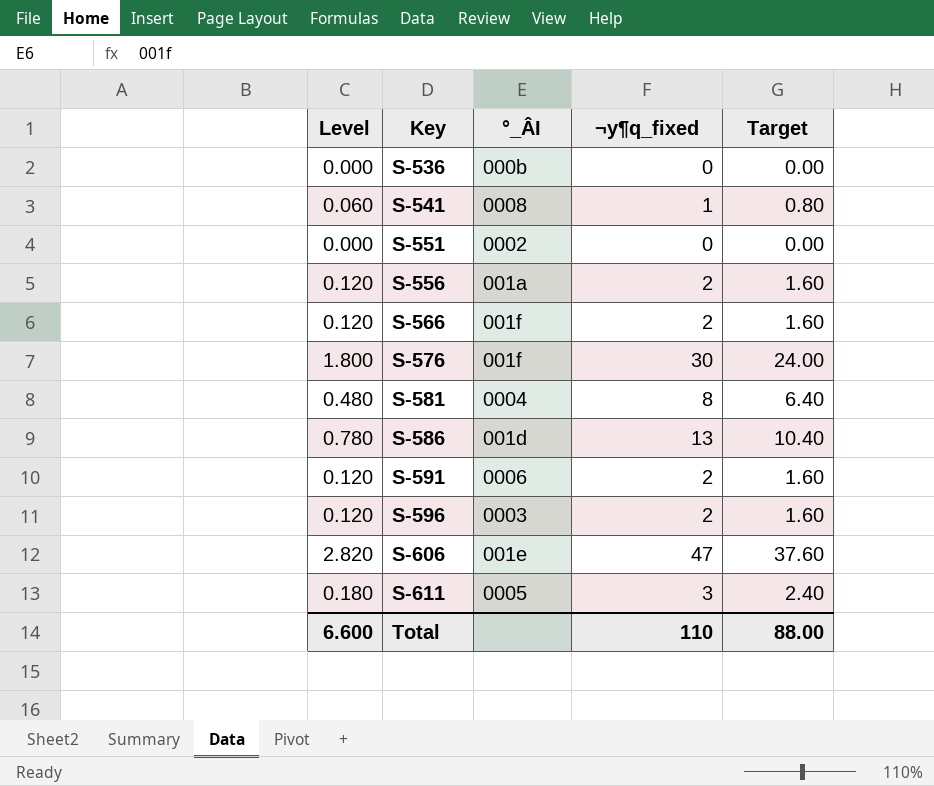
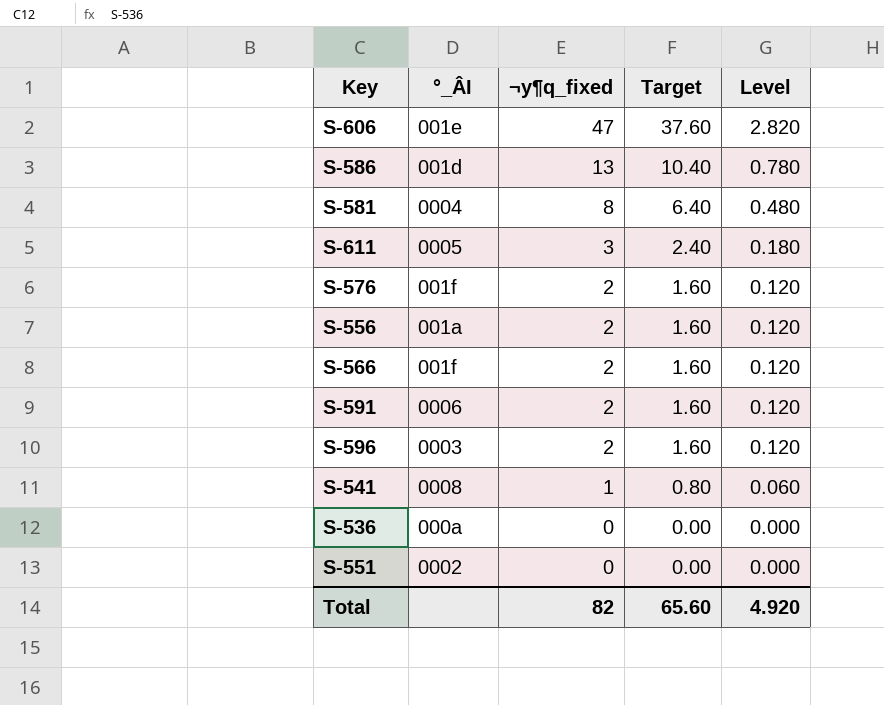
row order: Key ascending -> ¬y¶q_fixed descending
column Level | position: 1 -> 5
S-576 | ¬y¶q_fixed: 30 -> 2
S-576 | Target: 24.00 -> 1.60
S-576 | Level: 1.800 -> 0.120
S-536 | °_ÂI: 000b -> 000a
Total | ¬y¶q_fixed: 110 -> 82
Total | Target: 88.00 -> 65.60
Total | Level: 6.600 -> 4.920

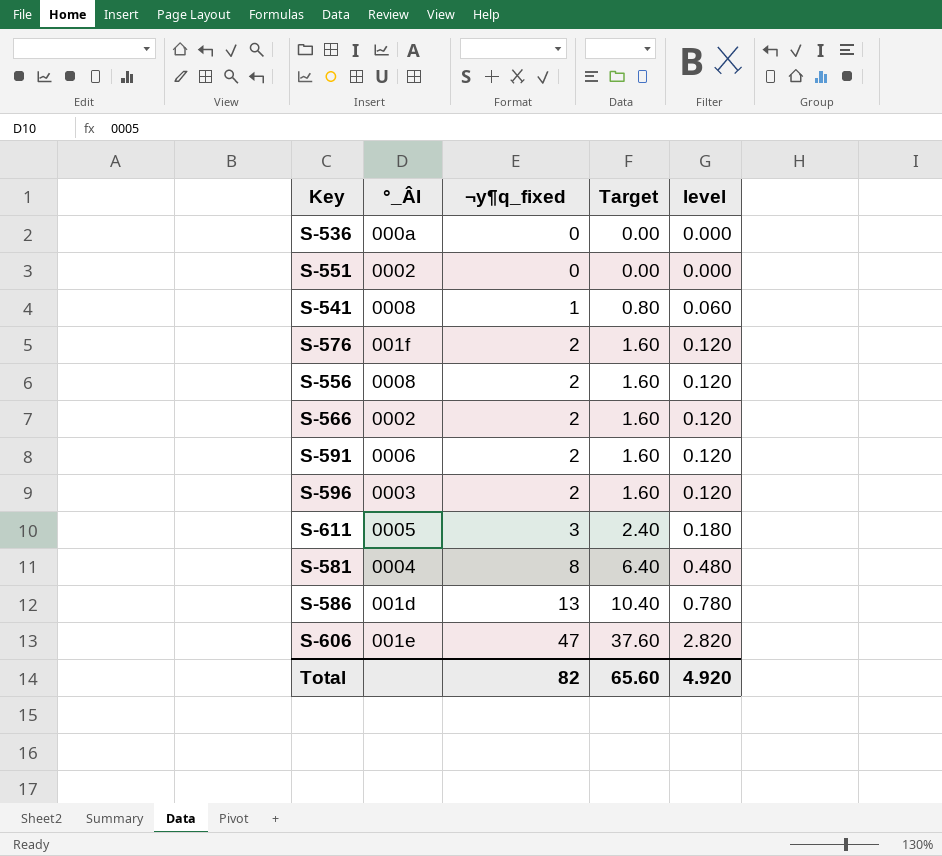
row order: ¬y¶q_fixed descending -> ¬y¶q_fixed ascending
column name: Level -> level
S-556 | °_ÂI: 001a -> 0008
S-566 | °_ÂI: 001f -> 0002

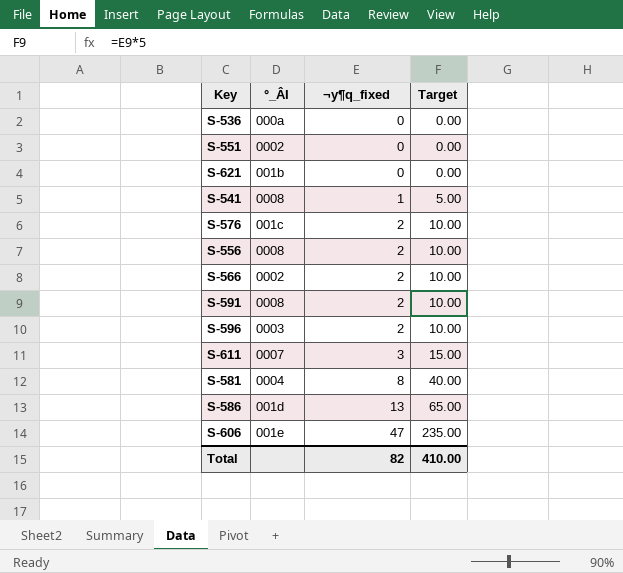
column level | formula: [¬y¶q_fixed] * 0.06 -> none
column Target | formula: [¬y¶q_fixed] * 0.8 -> [¬y¶q_fixed] * 5
row S-621: none -> 001b | 0 | 0.00
S-576 | °_ÂI: 001f -> 001c
S-591 | °_ÂI: 0006 -> 0008
S-611 | °_ÂI: 0005 -> 0007
Total | Target: 65.60 -> 410.00

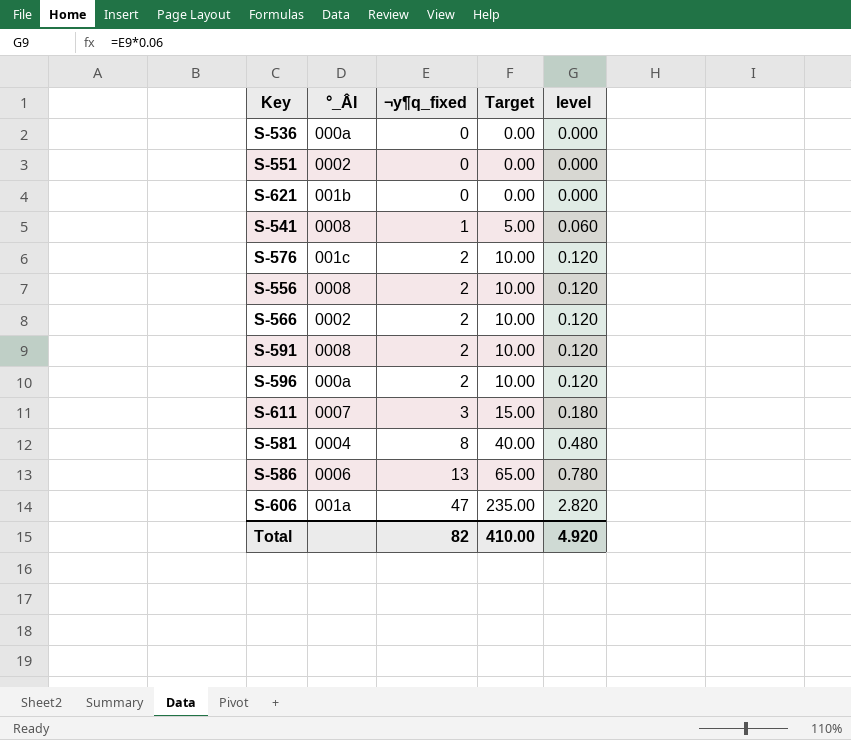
column level | formula: none -> [¬y¶q_fixed] * 0.06
S-596 | °_ÂI: 0003 -> 000a
S-586 | °_ÂI: 001d -> 0006
S-606 | °_ÂI: 001e -> 001a

